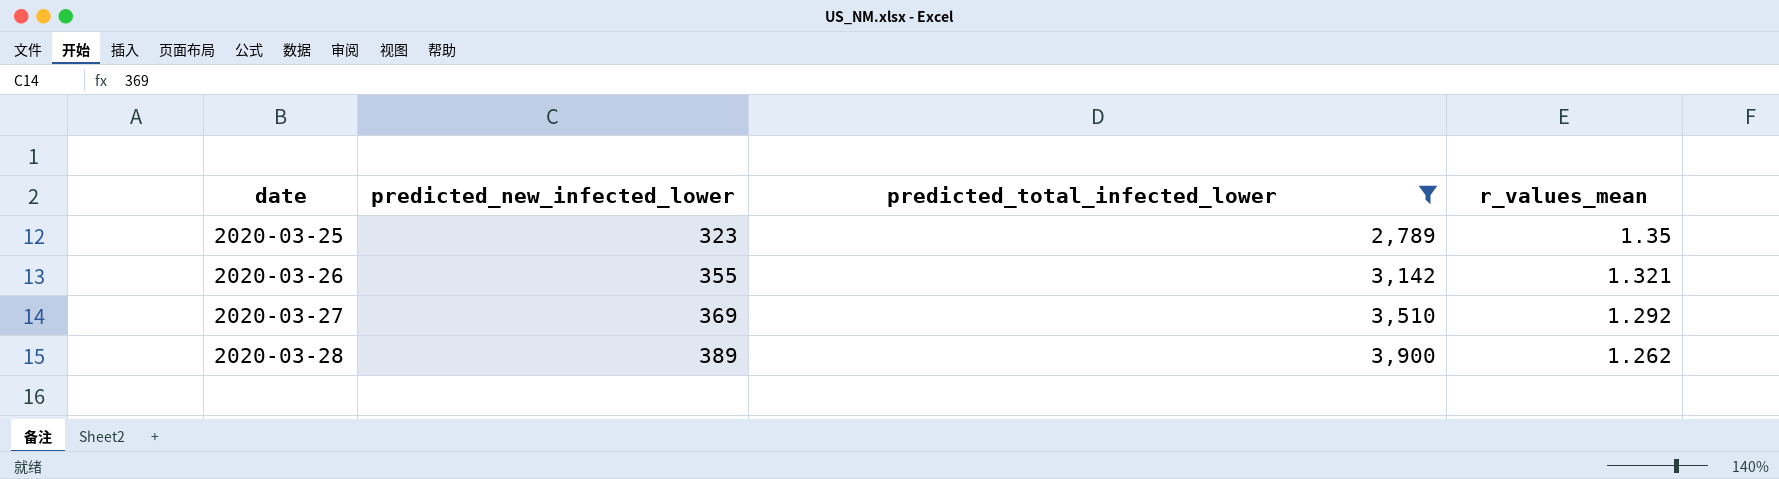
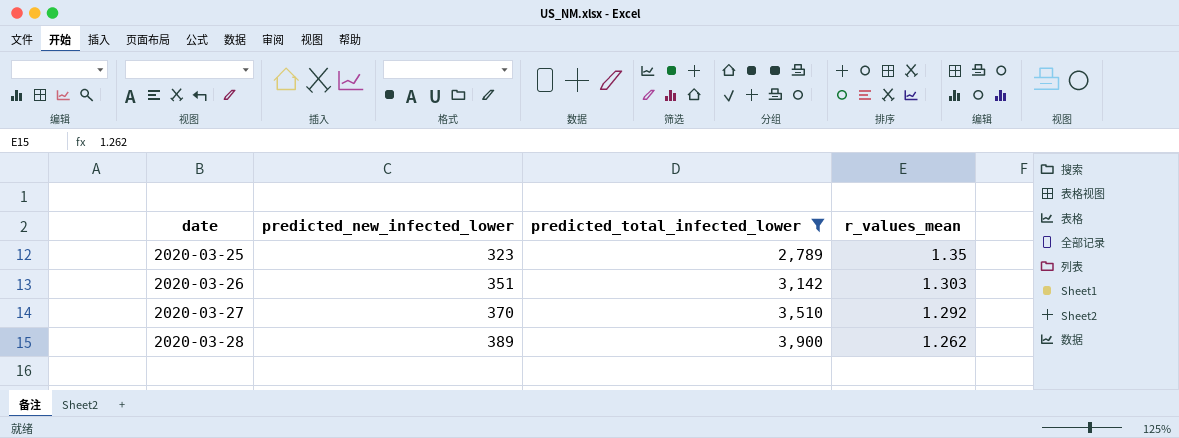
2020-03-26 | predicted_new_infected_lower: 355 -> 351
2020-03-26 | r_values_mean: 1.321 -> 1.303
2020-03-27 | predicted_new_infected_lower: 369 -> 370

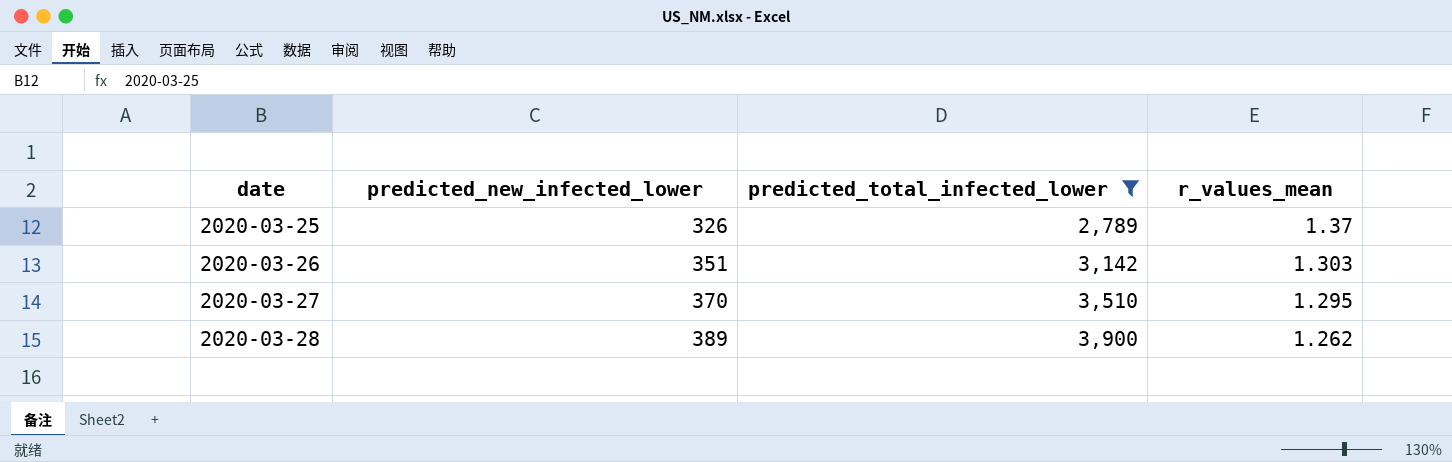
2020-03-25 | predicted_new_infected_lower: 323 -> 326
2020-03-25 | r_values_mean: 1.35 -> 1.37
2020-03-27 | r_values_mean: 1.292 -> 1.295

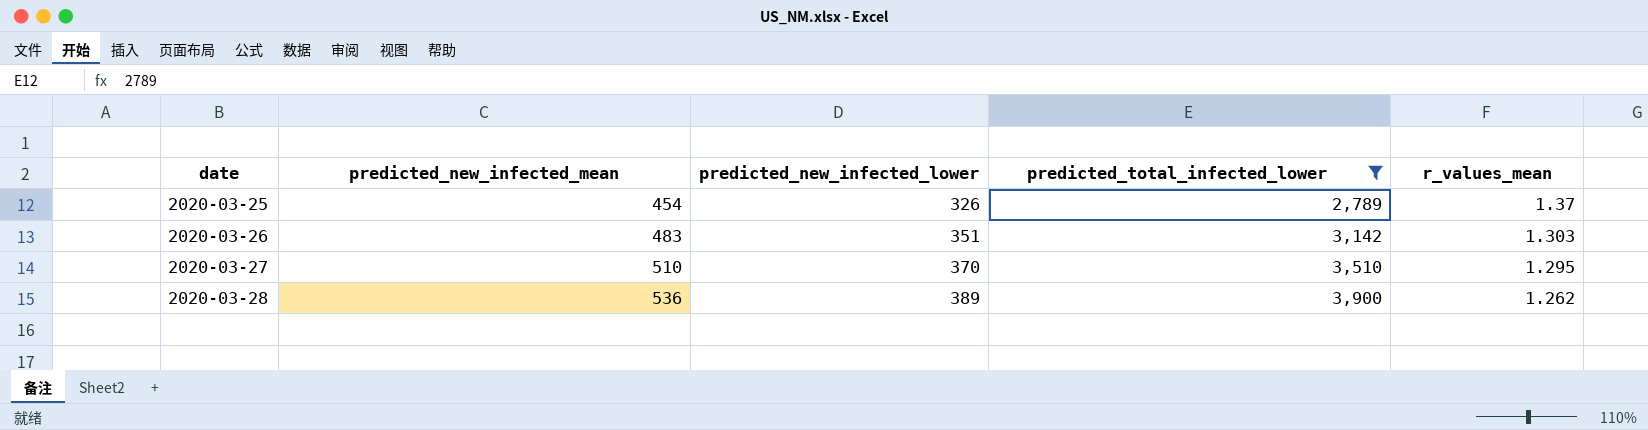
column predicted_new_infected_mean | position: none -> 2

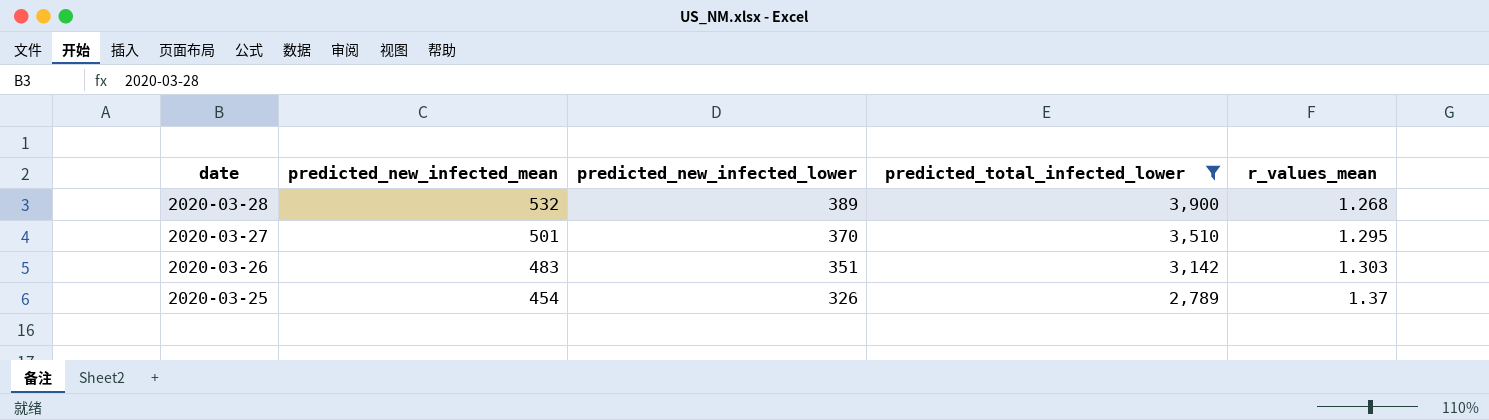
row order: date ascending -> date descending
2020-03-28 | predicted_new_infected_mean: 536 -> 532
2020-03-28 | r_values_mean: 1.262 -> 1.268
2020-03-27 | predicted_new_infected_mean: 510 -> 501

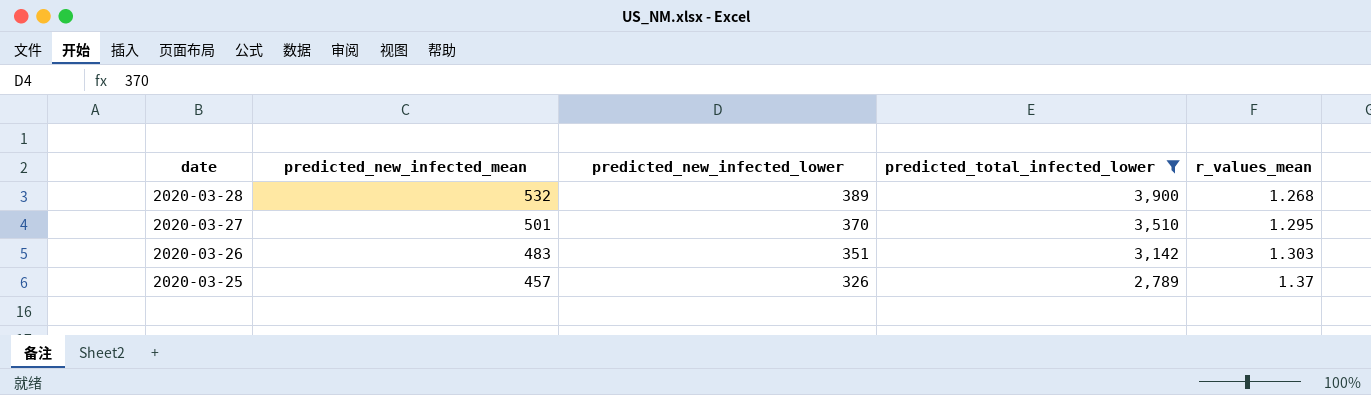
2020-03-25 | predicted_new_infected_mean: 454 -> 457

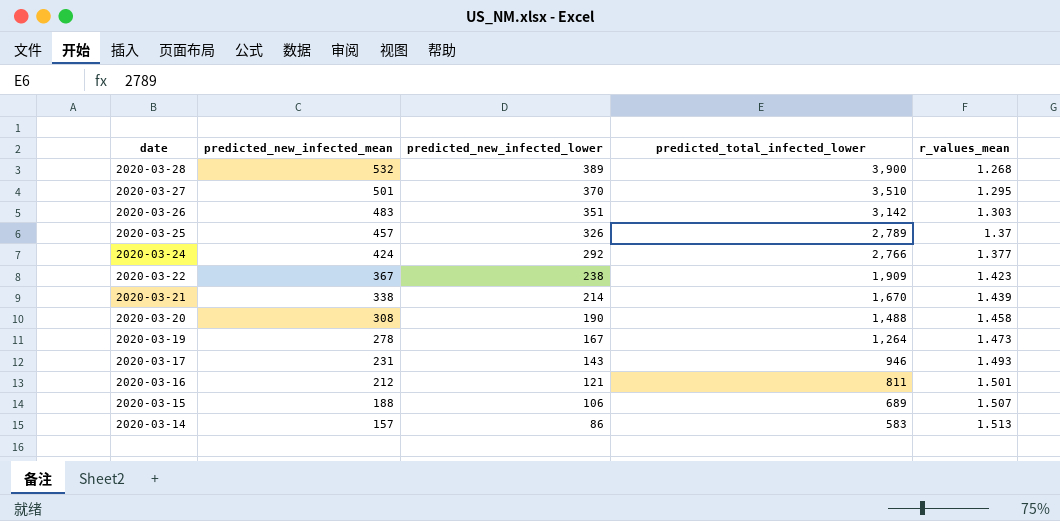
filter: predicted_total_infected_lower >= 2,789 -> none

